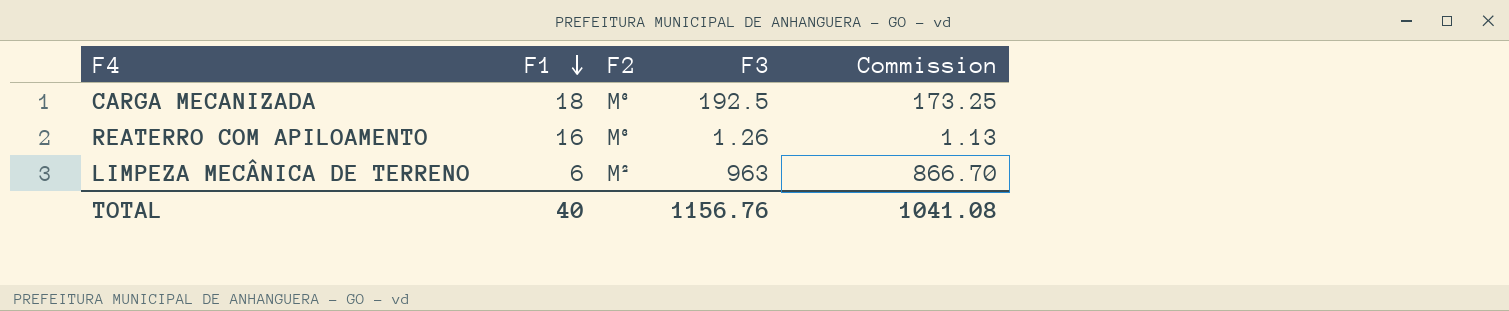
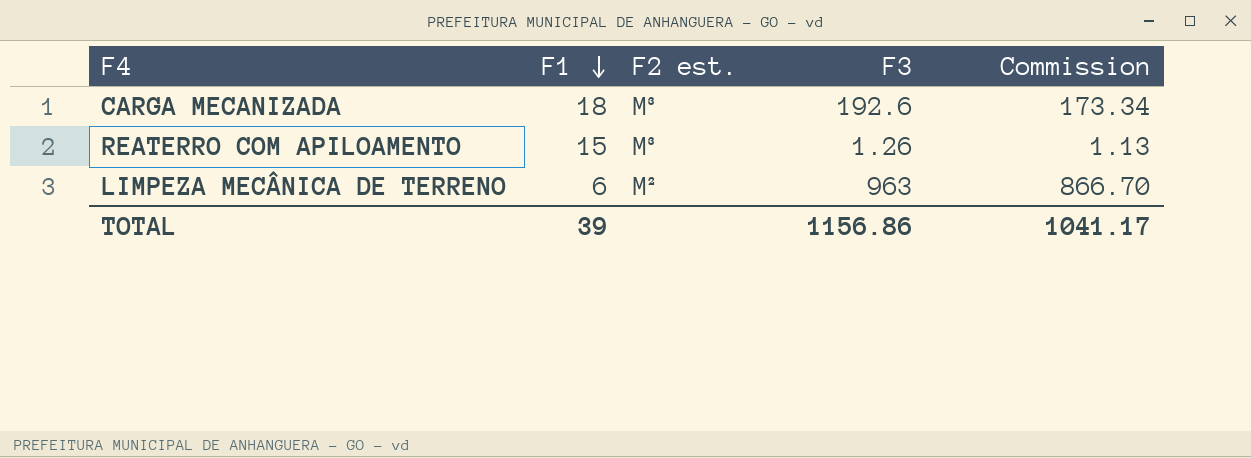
column name: F2 -> F2 est.
CARGA MECANIZADA | F3: 192.5 -> 192.6
CARGA MECANIZADA | Commission: 173.25 -> 173.34
REATERRO COM APILOAMENTO | F1: 16 -> 15
TOTAL | F1: 40 -> 39
TOTAL | F3: 1156.76 -> 1156.86
TOTAL | Commission: 1041.08 -> 1041.17

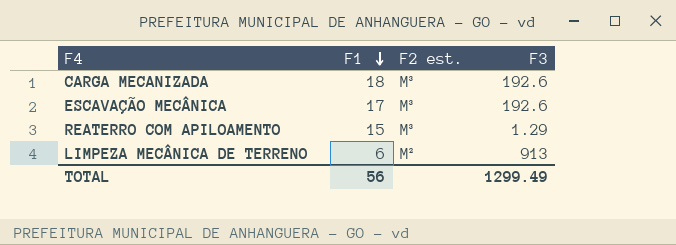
column Commission | formula: [F3] * 0.9 -> none
row ESCAVAÇÃO MECÂNICA: none -> 17 | M³ | 192.6
REATERRO COM APILOAMENTO | F3: 1.26 -> 1.29
LIMPEZA MECÂNICA DE TERRENO | F3: 963 -> 913
TOTAL | F1: 39 -> 56
TOTAL | F3: 1156.86 -> 1299.49

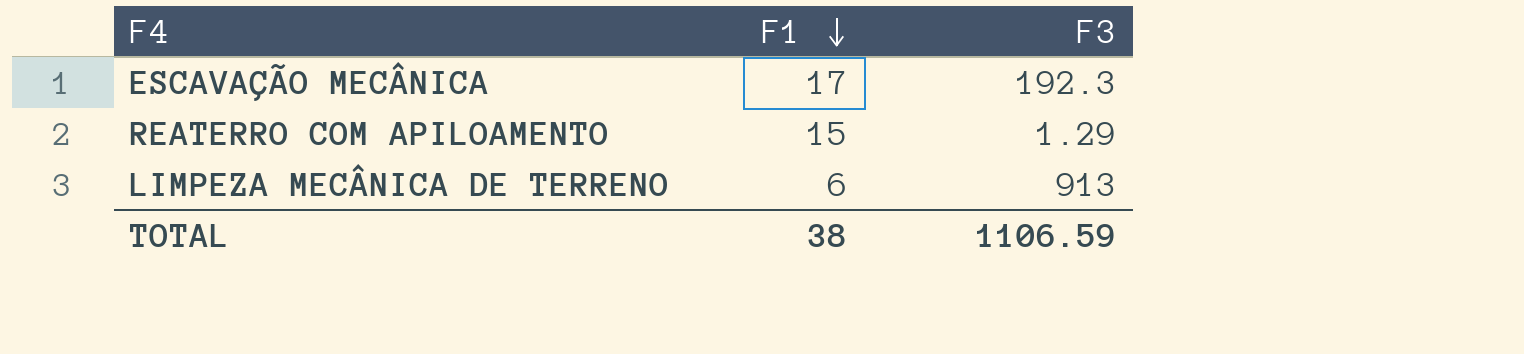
column F2 est. | position: 3 -> none
row CARGA MECANIZADA: 18 | M³ | 192.6 -> none
ESCAVAÇÃO MECÂNICA | F3: 192.6 -> 192.3
TOTAL | F1: 56 -> 38
TOTAL | F3: 1299.49 -> 1106.59

